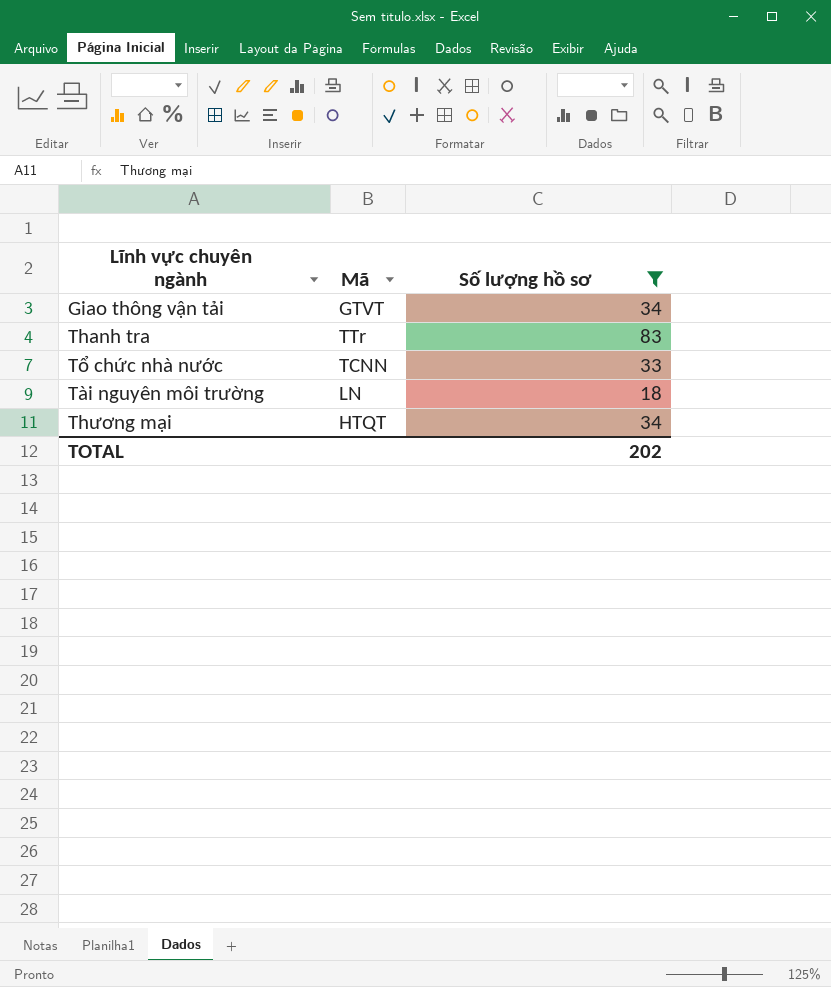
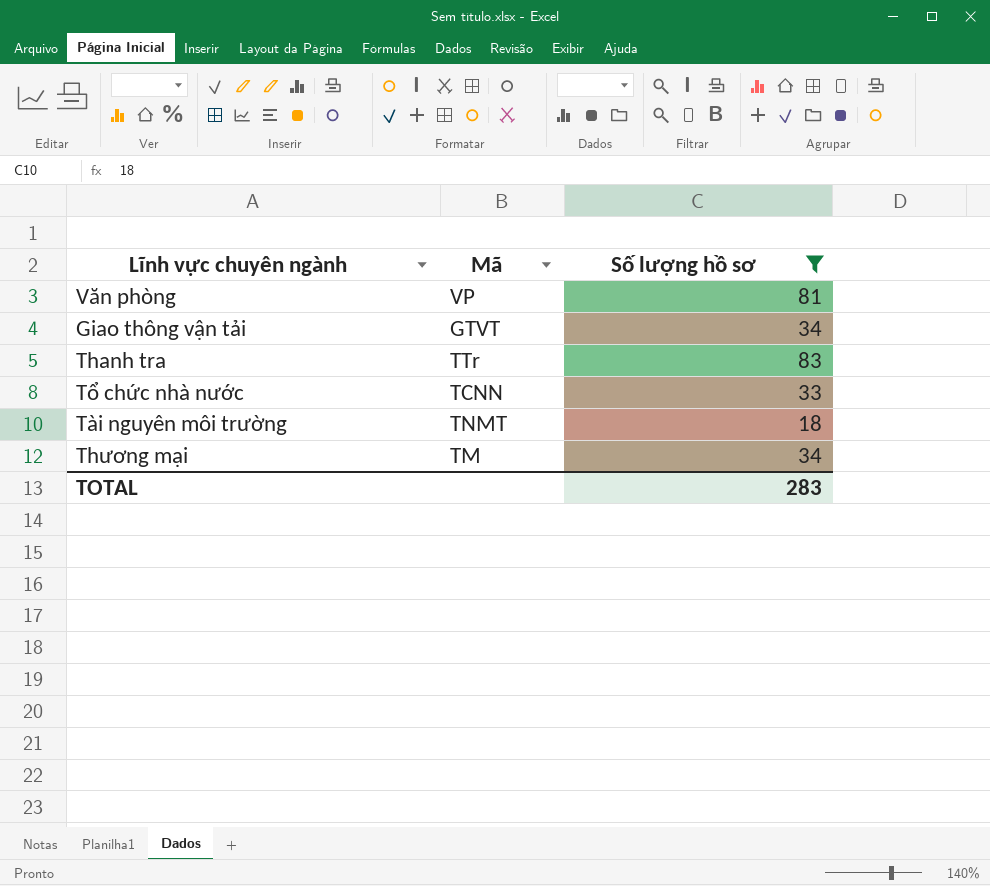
row Văn phòng: none -> VP | 81
Tài nguyên môi trường | Mã: LN -> TNMT
Thương mại | Mã: HTQT -> TM
TOTAL | Số lượng hồ sơ: 202 -> 283

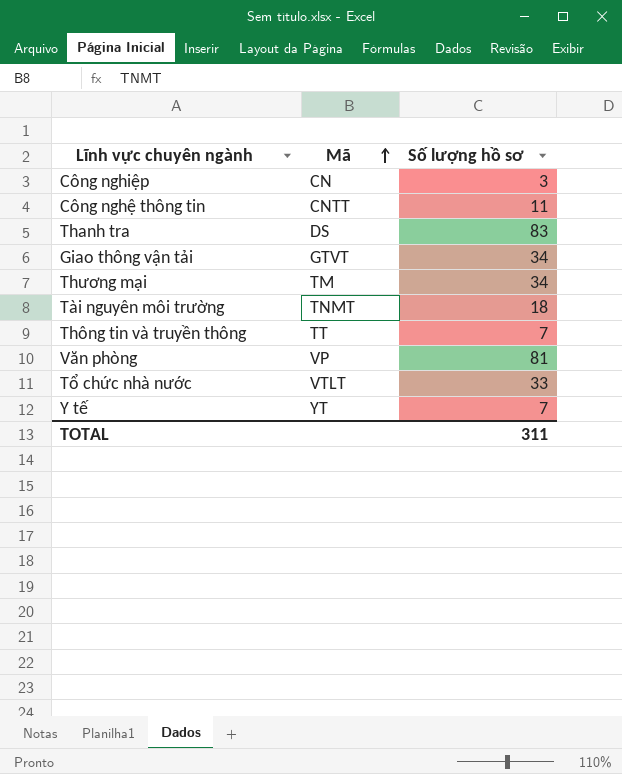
filter: Số lượng hồ sơ >= 18 -> none
row order: none -> Mã ascending
Thanh tra | Mã: TTr -> DS
Tổ chức nhà nước | Mã: TCNN -> VTLT
TOTAL | Số lượng hồ sơ: 283 -> 311

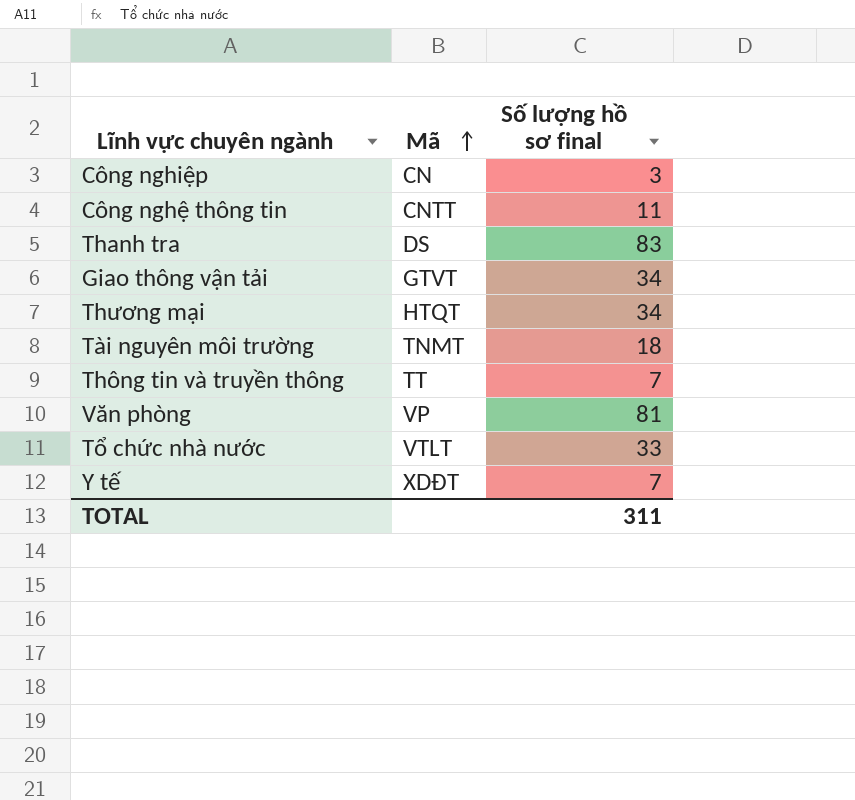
column name: Số lượng hồ sơ -> Số lượng hồ sơ final
Thương mại | Mã: TM -> HTQT
Y tế | Mã: YT -> XDĐT

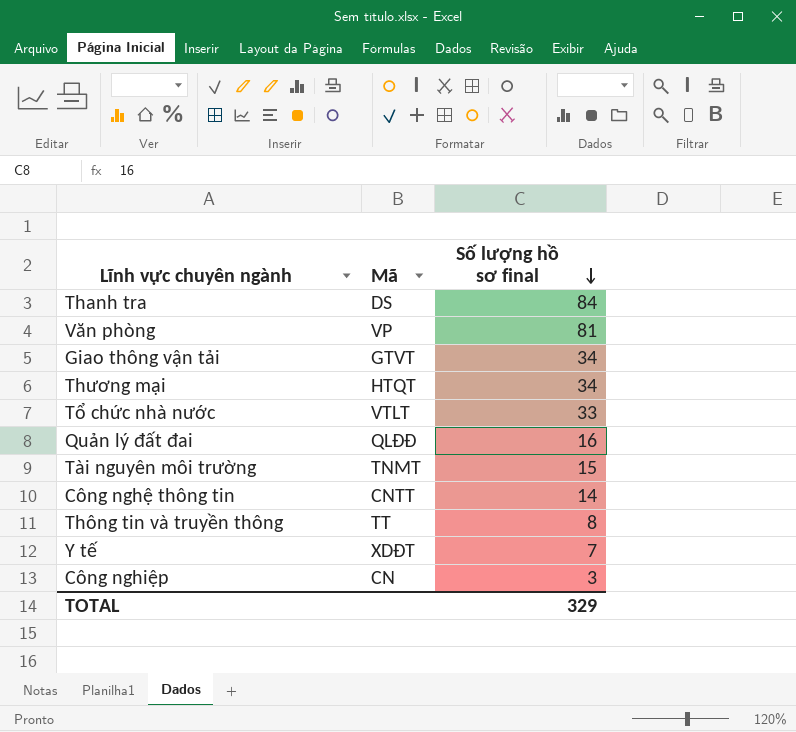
row order: Mã ascending -> Số lượng hồ sơ final descending
Thanh tra | Số lượng hồ sơ final: 83 -> 84
row Quản lý đất đai: none -> QLĐĐ | 16
Tài nguyên môi trường | Số lượng hồ sơ final: 18 -> 15
Công nghệ thông tin | Số lượng hồ sơ final: 11 -> 14
Thông tin và truyền thông | Số lượng hồ sơ final: 7 -> 8
TOTAL | Số lượng hồ sơ final: 311 -> 329

